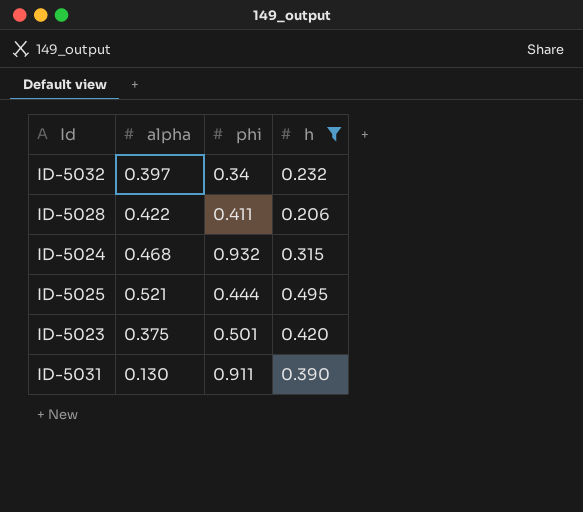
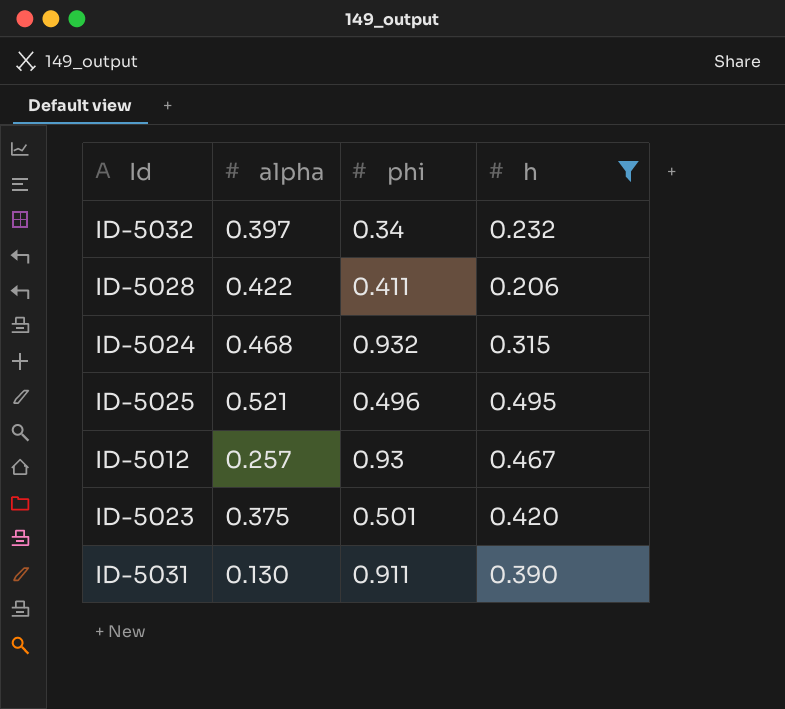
ID-5025 | phi: 0.444 -> 0.496
row ID-5012: none -> 0.257 | 0.93 | 0.467

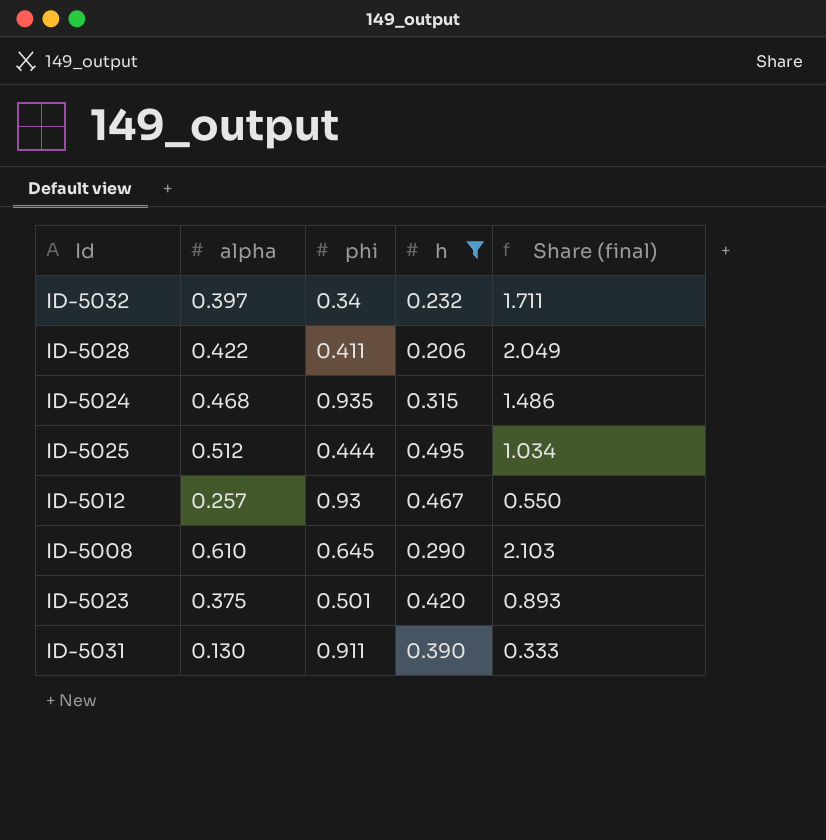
column Share (final) | formula: none -> [alpha] / [h]
ID-5024 | phi: 0.932 -> 0.935
ID-5025 | alpha: 0.521 -> 0.512
ID-5025 | phi: 0.496 -> 0.444
row ID-5008: none -> 0.610 | 0.645 | 0.290 | 2.103

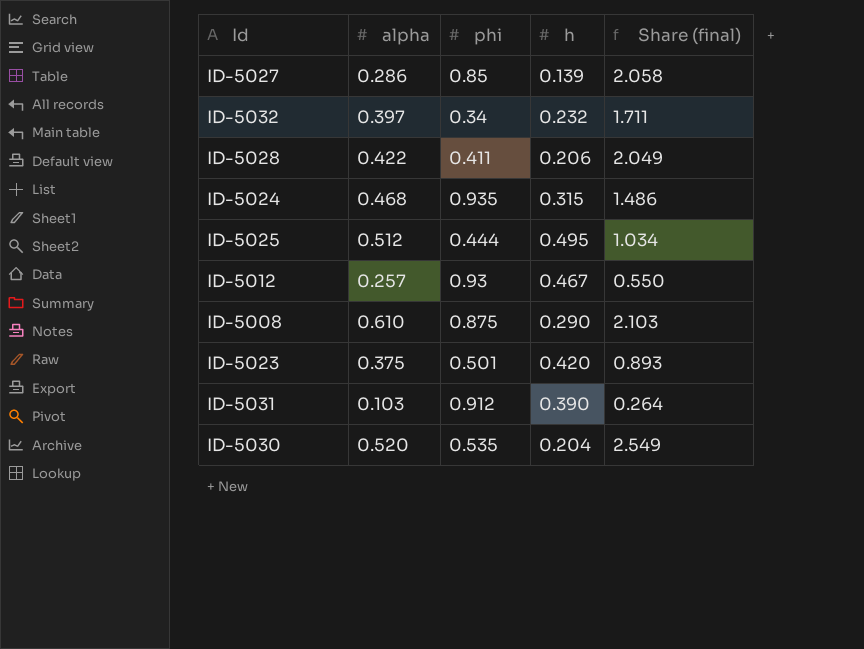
filter: h >= 0.206 -> none
ID-5008 | phi: 0.645 -> 0.875
ID-5031 | alpha: 0.130 -> 0.103
ID-5031 | phi: 0.911 -> 0.912
ID-5031 | Share (final): 0.333 -> 0.264

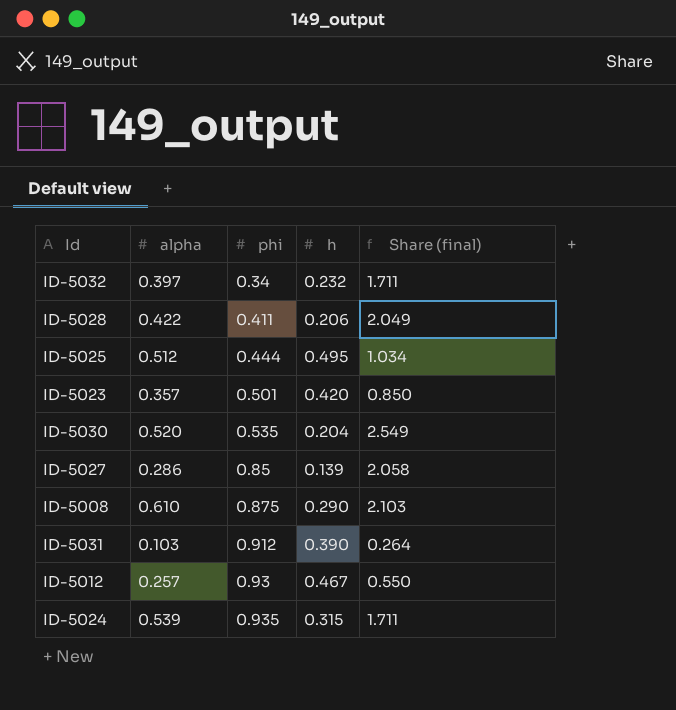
row order: none -> phi ascending
ID-5023 | alpha: 0.375 -> 0.357
ID-5023 | Share (final): 0.893 -> 0.850
ID-5024 | alpha: 0.468 -> 0.539
ID-5024 | Share (final): 1.486 -> 1.711

